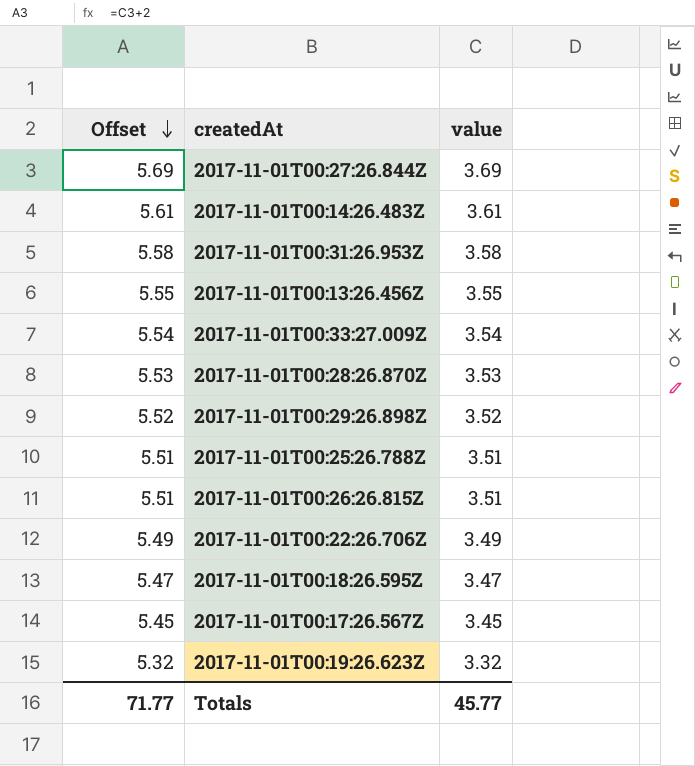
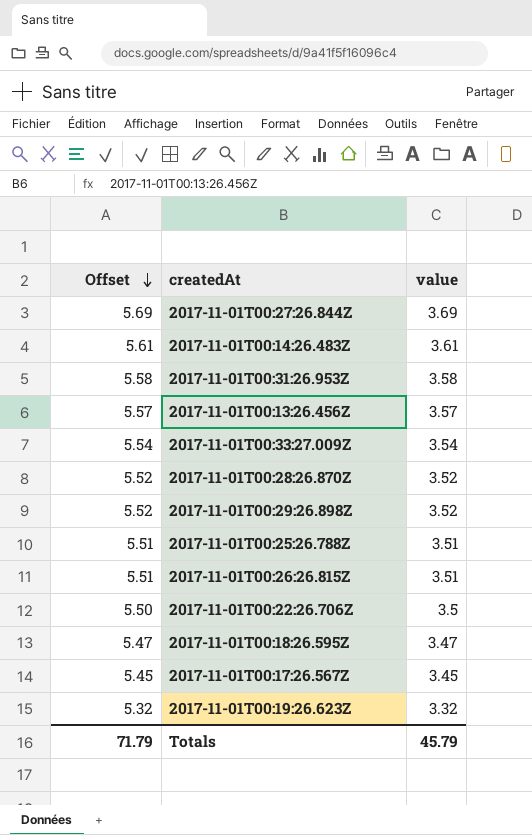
2017-11-01T00:13:26.456Z | Offset: 5.55 -> 5.57
2017-11-01T00:13:26.456Z | value: 3.55 -> 3.57
2017-11-01T00:28:26.870Z | Offset: 5.53 -> 5.52
2017-11-01T00:28:26.870Z | value: 3.53 -> 3.52
2017-11-01T00:22:26.706Z | Offset: 5.49 -> 5.50
2017-11-01T00:22:26.706Z | value: 3.49 -> 3.5
Totals | Offset: 71.77 -> 71.79
Totals | value: 45.77 -> 45.79

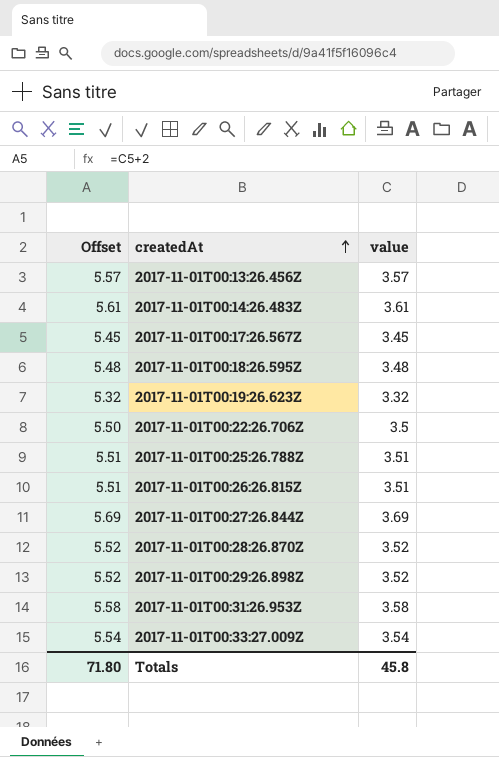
row order: Offset descending -> createdAt ascending
2017-11-01T00:18:26.595Z | Offset: 5.47 -> 5.48
2017-11-01T00:18:26.595Z | value: 3.47 -> 3.48
Totals | Offset: 71.79 -> 71.80
Totals | value: 45.79 -> 45.8

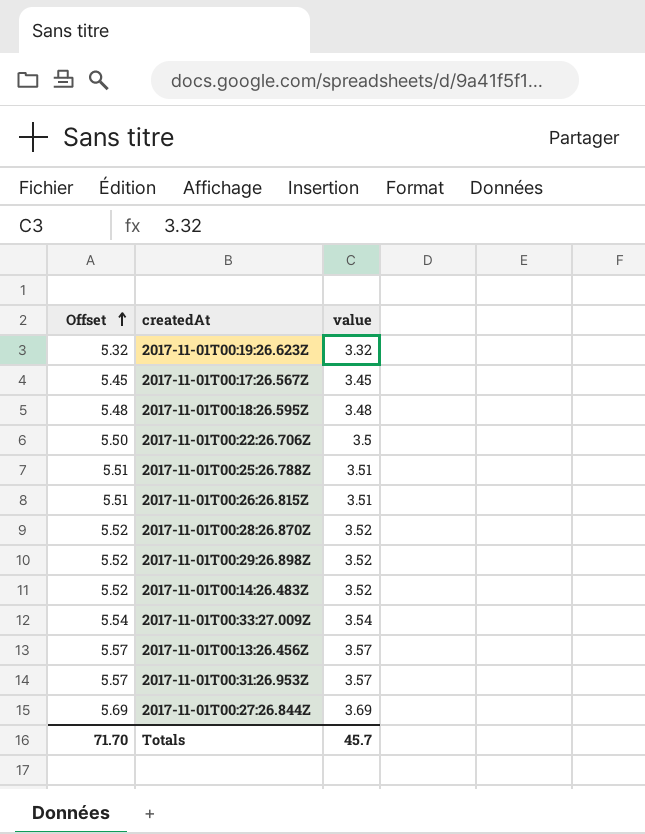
row order: createdAt ascending -> Offset ascending
2017-11-01T00:14:26.483Z | Offset: 5.61 -> 5.52
2017-11-01T00:14:26.483Z | value: 3.61 -> 3.52
2017-11-01T00:31:26.953Z | Offset: 5.58 -> 5.57
2017-11-01T00:31:26.953Z | value: 3.58 -> 3.57
Totals | Offset: 71.80 -> 71.70
Totals | value: 45.8 -> 45.7

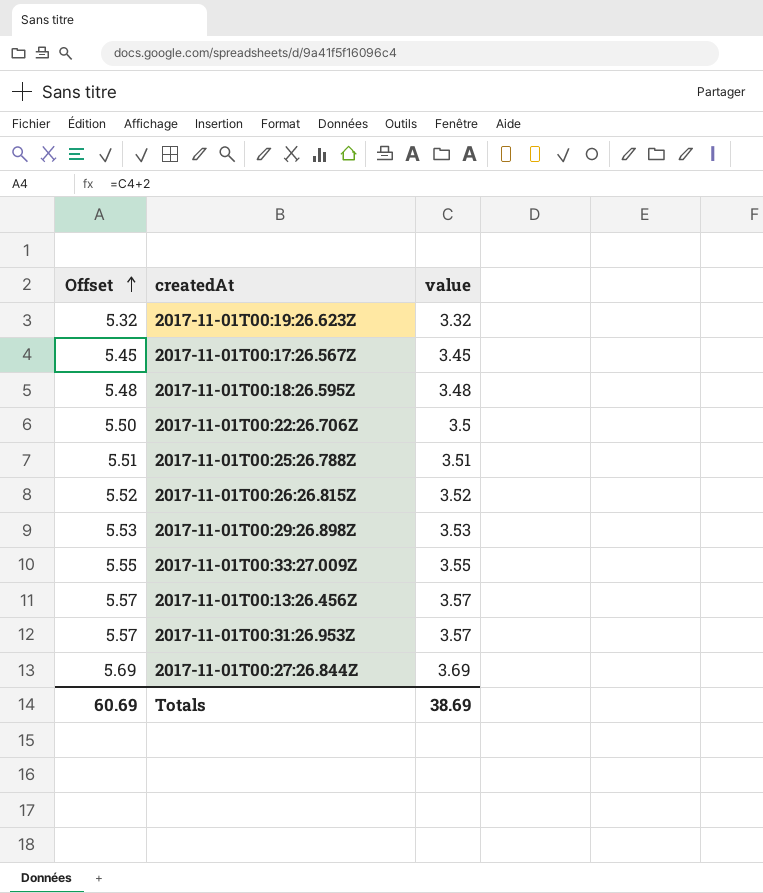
row 2017-11-01T00:28:26.870Z: 5.52 | 3.52 -> none
row 2017-11-01T00:14:26.483Z: 5.52 | 3.52 -> none
2017-11-01T00:26:26.815Z | Offset: 5.51 -> 5.52
2017-11-01T00:26:26.815Z | value: 3.51 -> 3.52
2017-11-01T00:29:26.898Z | Offset: 5.52 -> 5.53
2017-11-01T00:29:26.898Z | value: 3.52 -> 3.53
2017-11-01T00:33:27.009Z | Offset: 5.54 -> 5.55
2017-11-01T00:33:27.009Z | value: 3.54 -> 3.55
Totals | Offset: 71.70 -> 60.69
Totals | value: 45.7 -> 38.69

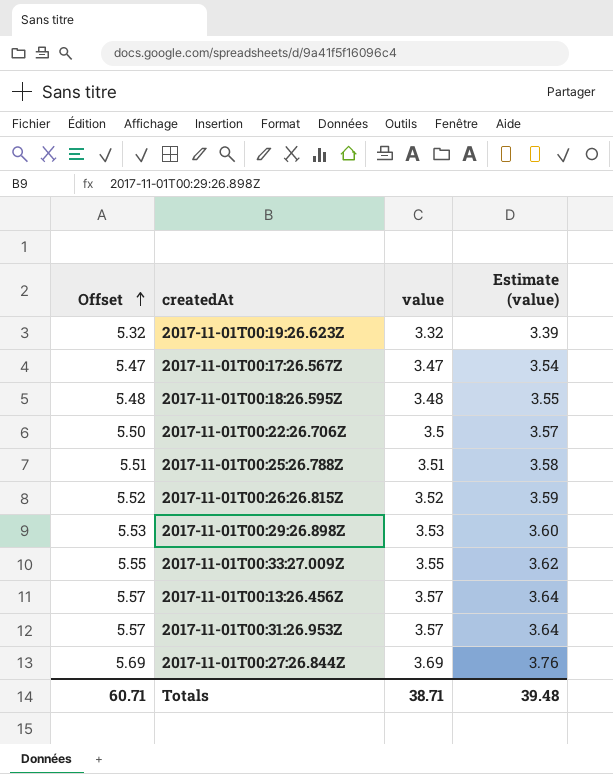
column Estimate (value) | formula: none -> [value] * 1.02
2017-11-01T00:17:26.567Z | Offset: 5.45 -> 5.47
2017-11-01T00:17:26.567Z | value: 3.45 -> 3.47
Totals | Offset: 60.69 -> 60.71
Totals | value: 38.69 -> 38.71

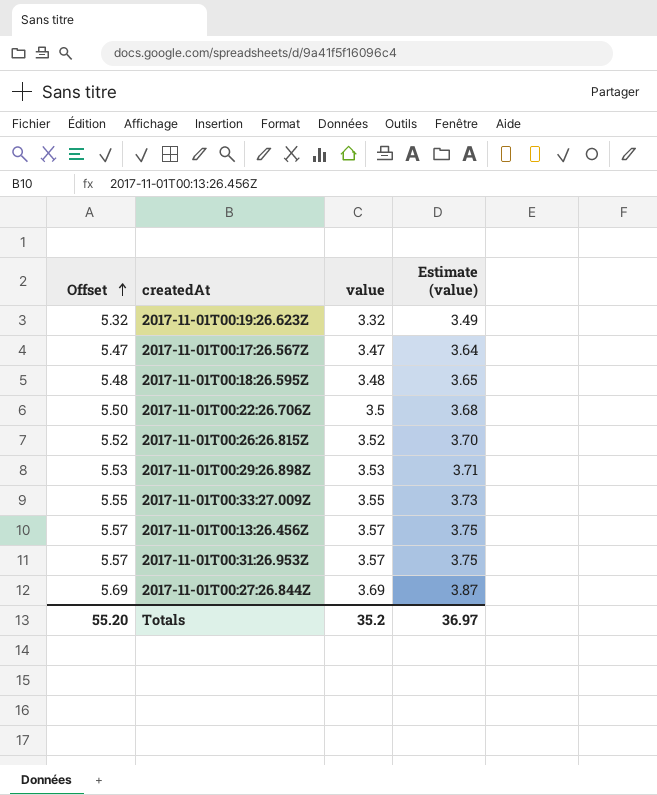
column Estimate (value) | formula: [value] * 1.02 -> [value] * 1.05
row 2017-11-01T00:25:26.788Z: 5.51 | 3.51 | 3.58 -> none
Totals | Offset: 60.71 -> 55.20
Totals | value: 38.71 -> 35.2
Totals | Estimate (value): 39.48 -> 36.97

